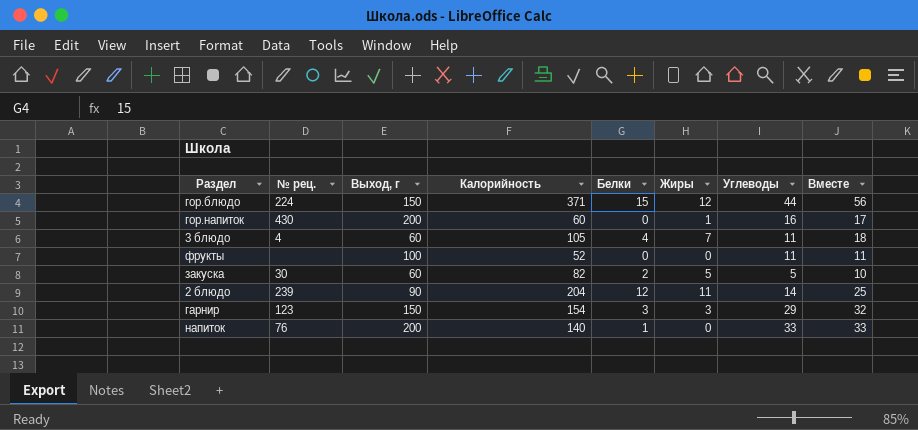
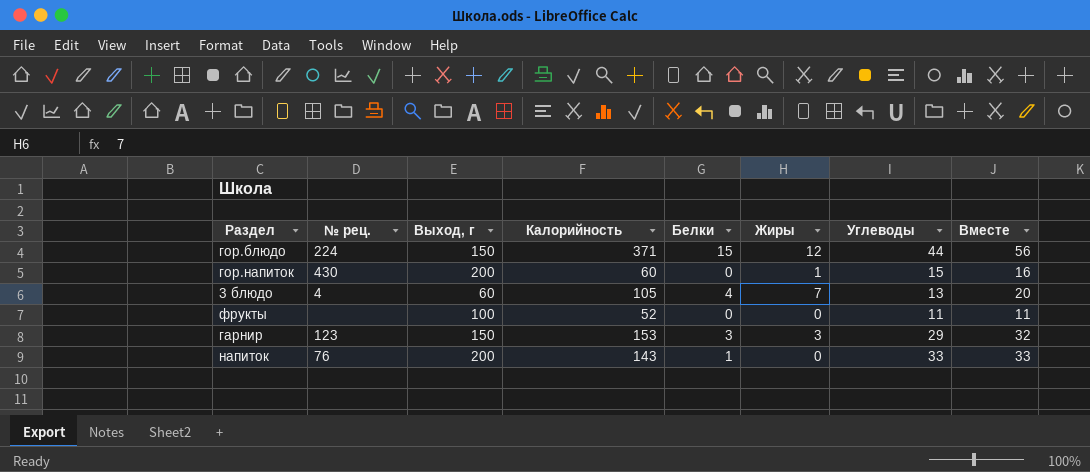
row закуска: 30 | 60 | 82 | 2 | 5 | 5 | 10 -> none
row 2 блюдо: 239 | 90 | 204 | 12 | 11 | 14 | 25 -> none
гор.напиток | Углеводы: 16 -> 15
гор.напиток | Вместе: 17 -> 16
3 блюдо | Углеводы: 11 -> 13
3 блюдо | Вместе: 18 -> 20
гарнир | Калорийность: 154 -> 153
напиток | Калорийность: 140 -> 143

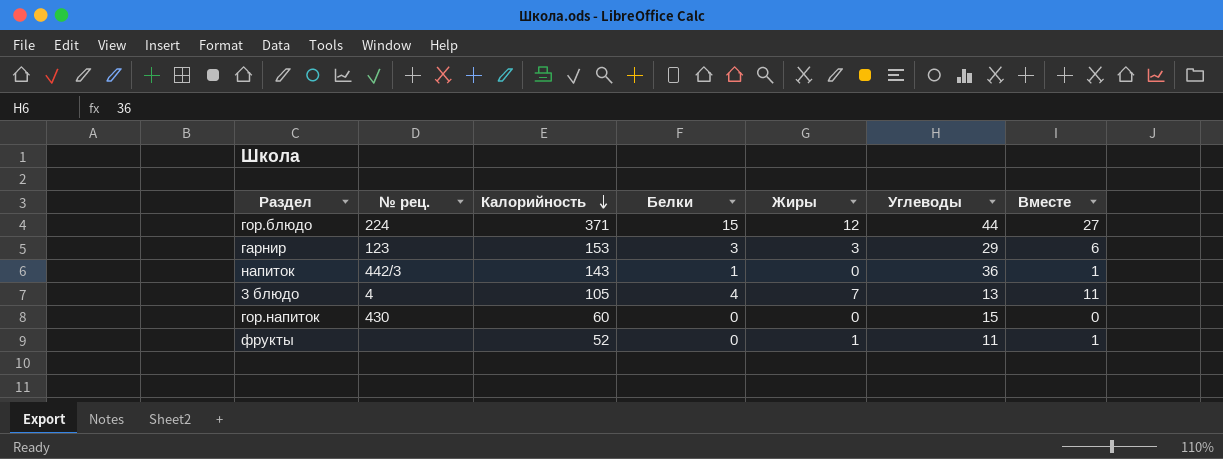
row order: none -> Калорийность descending
column Выход, г | position: 3 -> none
column Вместе | formula: [Жиры] + [Углеводы] -> [Белки] + [Жиры]
напиток | № рец.: 76 -> 442/3
напиток | Углеводы: 33 -> 36
гор.напиток | Жиры: 1 -> 0
фрукты | Жиры: 0 -> 1

